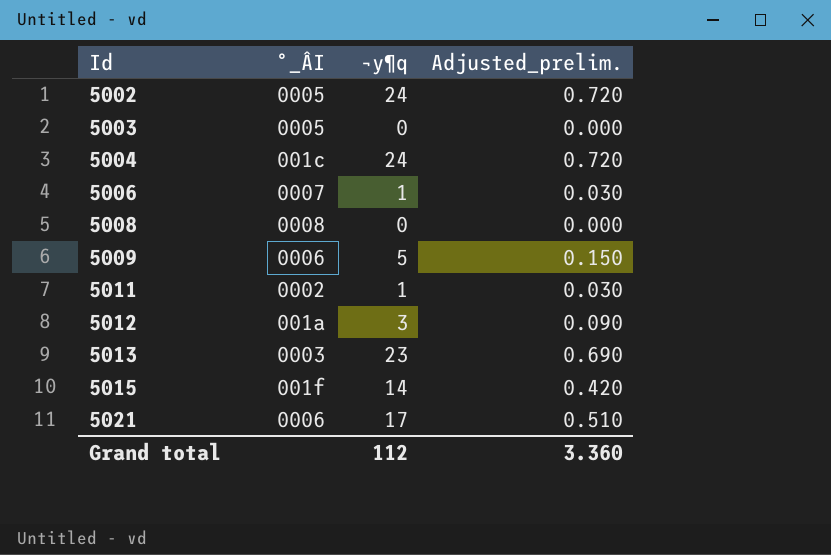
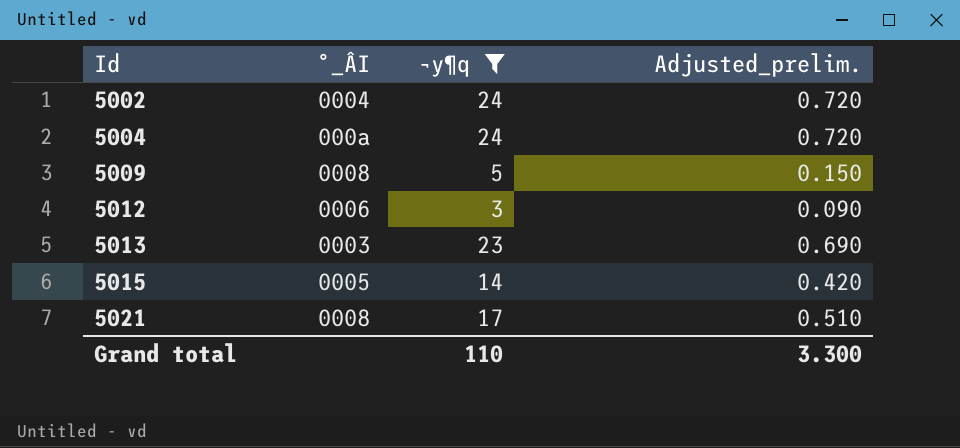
filter: none -> ¬y¶q >= 3
5002 | °_ÂI: 0005 -> 0004
5004 | °_ÂI: 001c -> 000a
5009 | °_ÂI: 0006 -> 0008
5012 | °_ÂI: 001a -> 0006
5015 | °_ÂI: 001f -> 0005
5021 | °_ÂI: 0006 -> 0008
Grand total | ¬y¶q: 112 -> 110
Grand total | Adjusted_prelim.: 3.360 -> 3.300

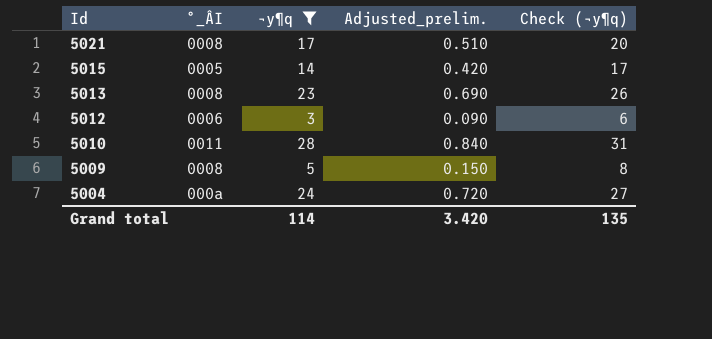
row order: Id ascending -> Id descending
column Check (¬y¶q) | formula: none -> [¬y¶q] + 3
row 5002: 0004 | 24 | 0.720 -> none
5013 | °_ÂI: 0003 -> 0008
row 5010: none -> 0011 | 28 | 0.840 | 31
Grand total | ¬y¶q: 110 -> 114
Grand total | Adjusted_prelim.: 3.300 -> 3.420

